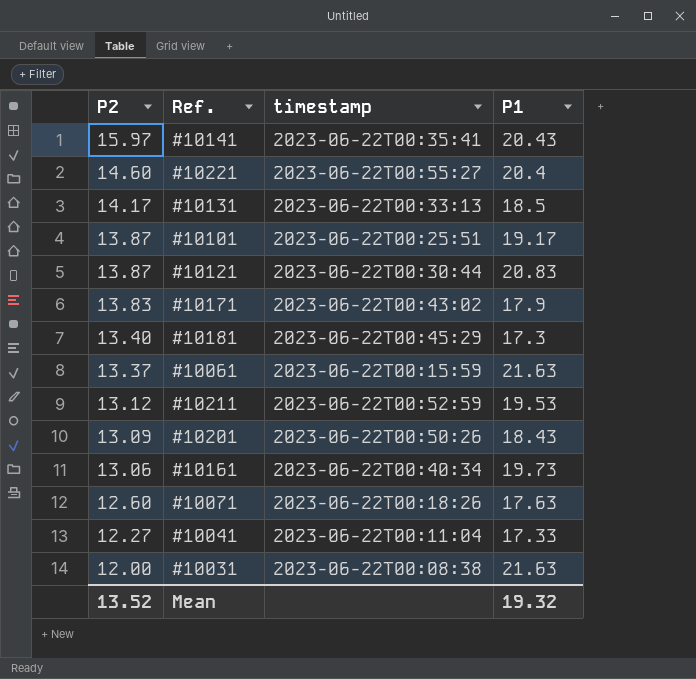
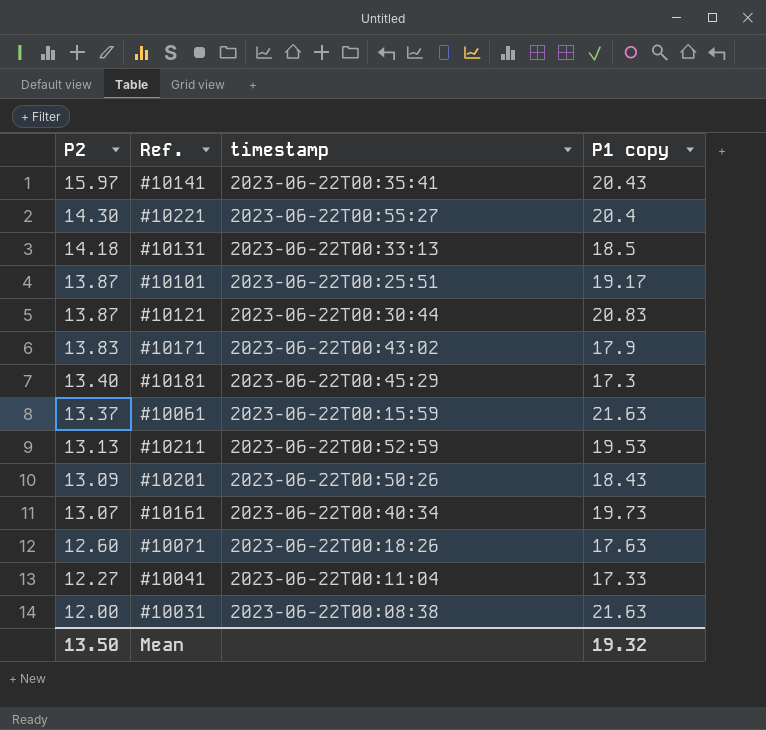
column name: P1 -> P1 copy
#10221 | P2: 14.60 -> 14.30
#10131 | P2: 14.17 -> 14.18
#10211 | P2: 13.12 -> 13.13
#10161 | P2: 13.06 -> 13.07
Mean | P2: 13.52 -> 13.50

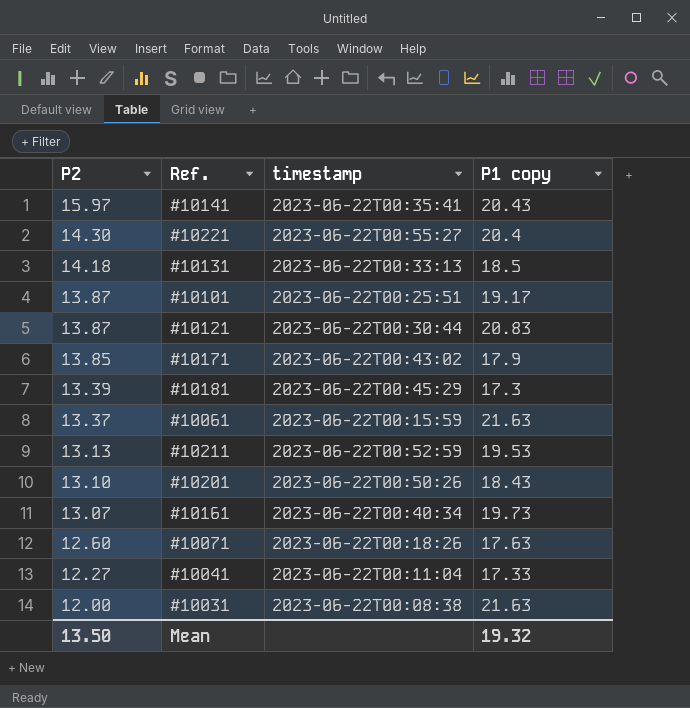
#10171 | P2: 13.83 -> 13.85
#10181 | P2: 13.40 -> 13.39
#10201 | P2: 13.09 -> 13.10

